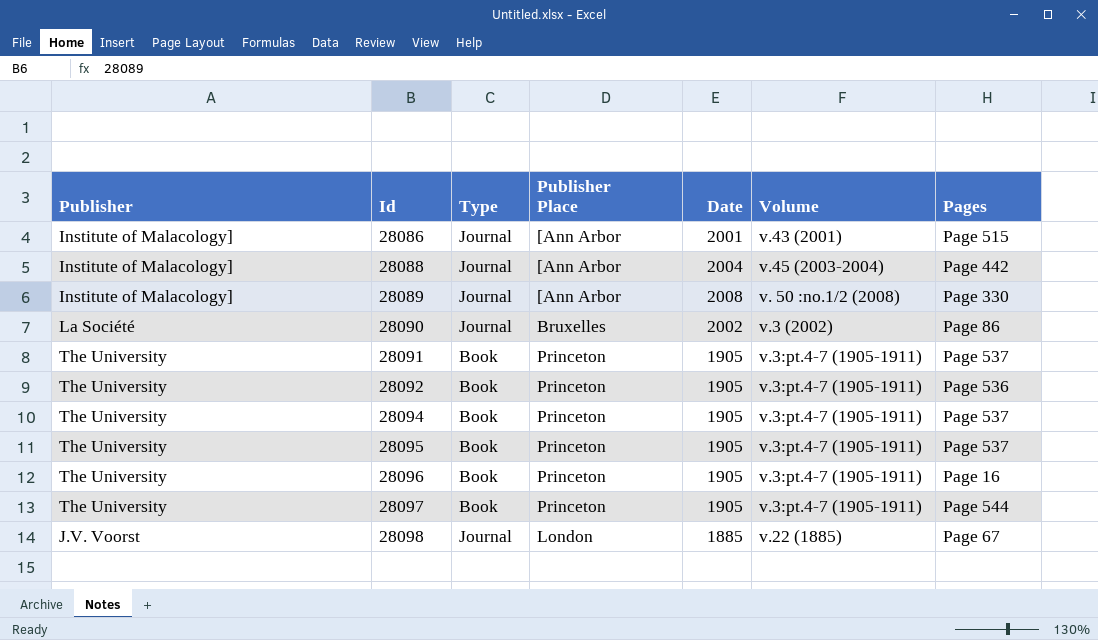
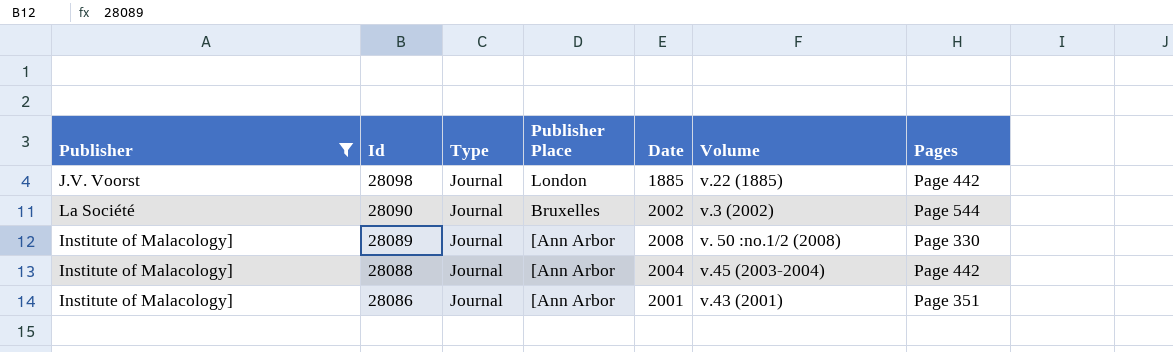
filter: none -> Publisher != The University
row order: Id ascending -> Id descending
28098 | Pages: Page 67 -> Page 442
28090 | Pages: Page 86 -> Page 544
28086 | Pages: Page 515 -> Page 351

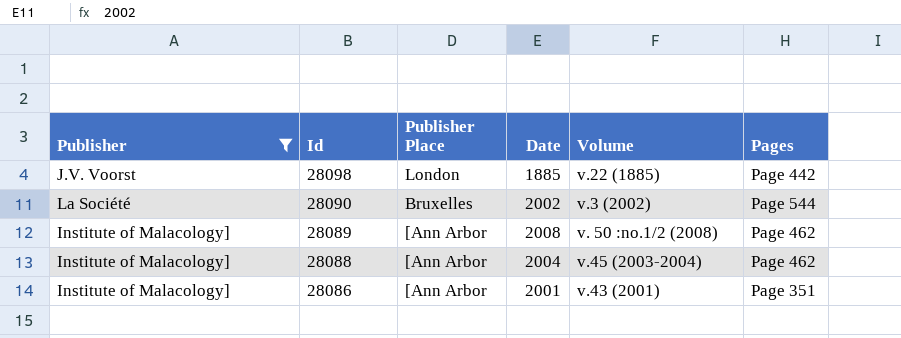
column Type | position: 3 -> none
28089 | Pages: Page 330 -> Page 462
28088 | Pages: Page 442 -> Page 462

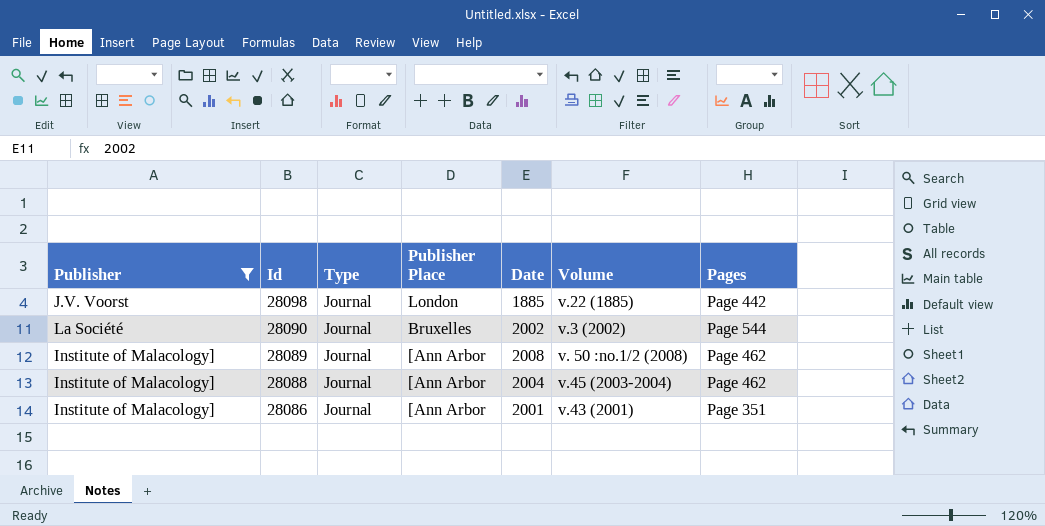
column Type | position: none -> 3

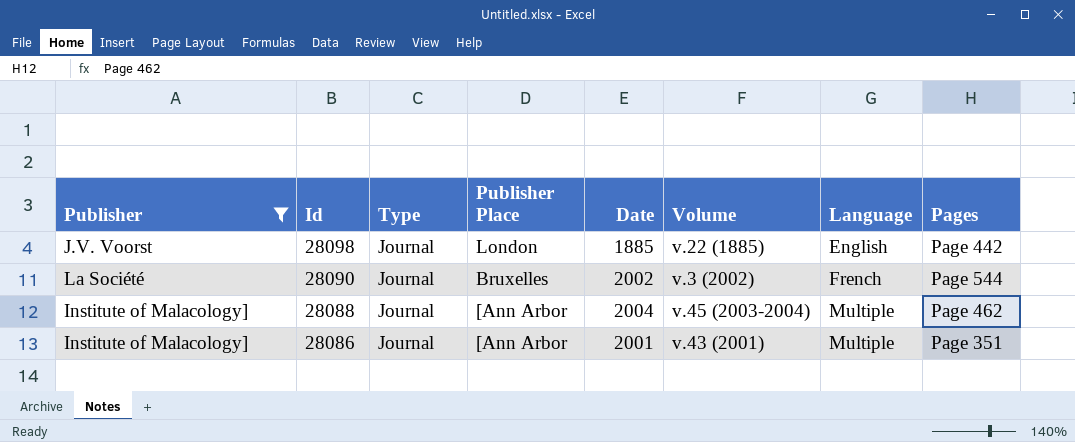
column Language | position: none -> 7
row 28089: Institute of Malacology] | Journal | [Ann Arbor | 2008 | v. 50 :no.1/2 (2008) | Page 462 -> none

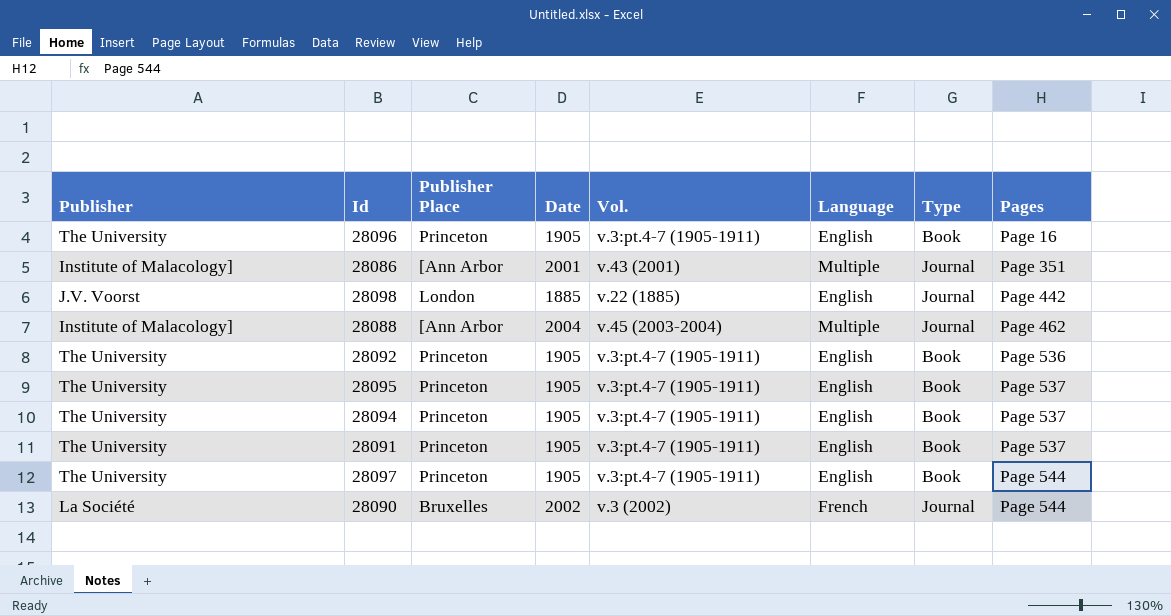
filter: Publisher != The University -> none
row order: Id descending -> Pages ascending
column name: Volume -> Vol.
column Type | position: 3 -> 7

